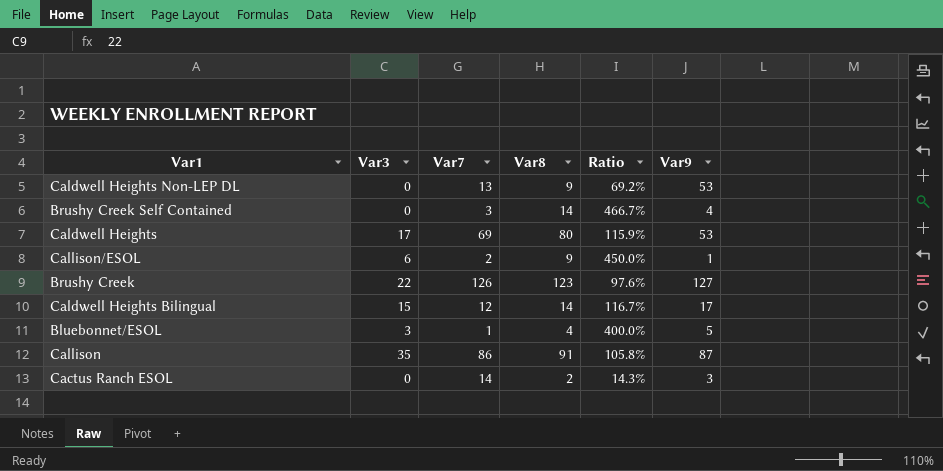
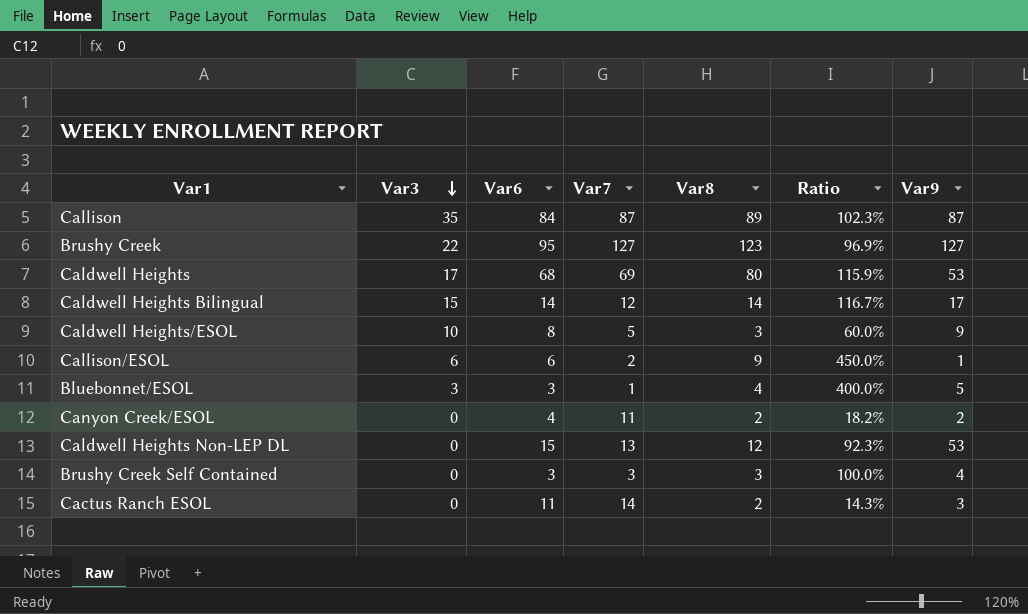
row order: none -> Var3 descending
column Var6 | position: none -> 3
Callison | Var7: 86 -> 87
Callison | Var8: 91 -> 89
Callison | Ratio: 105.8% -> 102.3%
Brushy Creek | Var7: 126 -> 127
Brushy Creek | Ratio: 97.6% -> 96.9%
row Caldwell Heights/ESOL: none -> 10 | 8 | 5 | 3 | 60.0% | 9
row Canyon Creek/ESOL: none -> 0 | 4 | 11 | 2 | 18.2% | 2
Caldwell Heights Non-LEP DL | Var8: 9 -> 12
Caldwell Heights Non-LEP DL | Ratio: 69.2% -> 92.3%
Brushy Creek Self Contained | Var8: 14 -> 3
Brushy Creek Self Contained | Ratio: 466.7% -> 100.0%

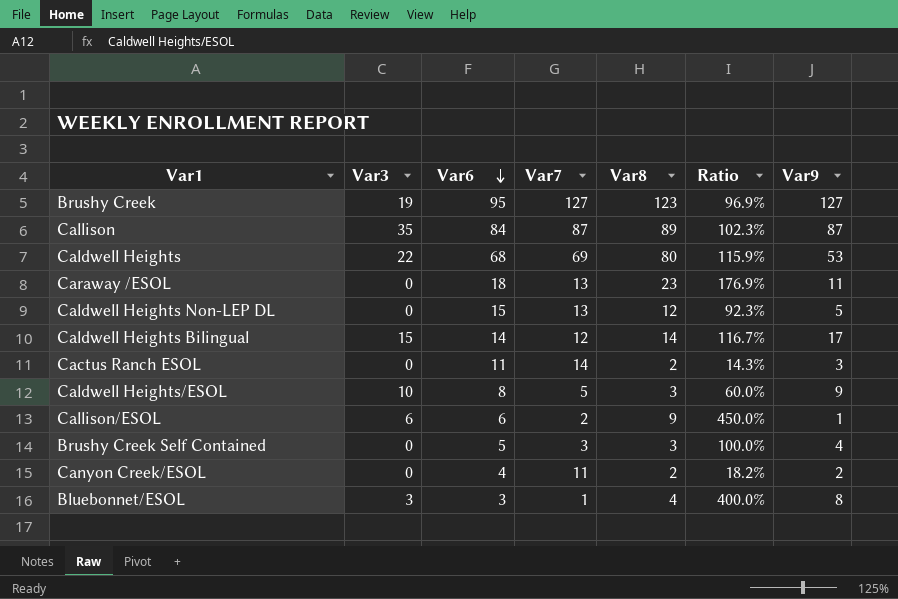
row order: Var3 descending -> Var6 descending
Brushy Creek | Var3: 22 -> 19
Caldwell Heights | Var3: 17 -> 22
row Caraway /ESOL: none -> 0 | 18 | 13 | 23 | 176.9% | 11
Caldwell Heights Non-LEP DL | Var9: 53 -> 5
Brushy Creek Self Contained | Var6: 3 -> 5
Bluebonnet/ESOL | Var9: 5 -> 8

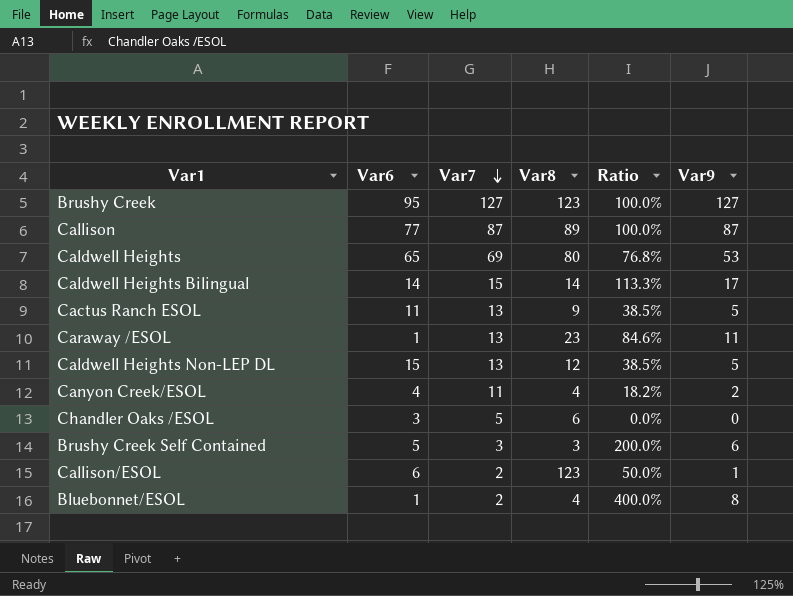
row order: Var6 descending -> Var7 descending
column Var3 | position: 2 -> none
column Ratio | formula: [Var8] / [Var7] -> [Var9] / [Var7]
row Caldwell Heights/ESOL: 10 | 8 | 5 | 3 | 60.0% | 9 -> none
Callison | Var6: 84 -> 77
Caldwell Heights | Var6: 68 -> 65
Caldwell Heights Bilingual | Var7: 12 -> 15
Cactus Ranch ESOL | Var7: 14 -> 13
Cactus Ranch ESOL | Var8: 2 -> 9
Cactus Ranch ESOL | Var9: 3 -> 5
Caraway /ESOL | Var6: 18 -> 1
Canyon Creek/ESOL | Var8: 2 -> 4
row Chandler Oaks /ESOL: none -> 3 | 5 | 6 | 0.0% | 0
Brushy Creek Self Contained | Var9: 4 -> 6
Callison/ESOL | Var8: 9 -> 123
Bluebonnet/ESOL | Var6: 3 -> 1
Bluebonnet/ESOL | Var7: 1 -> 2

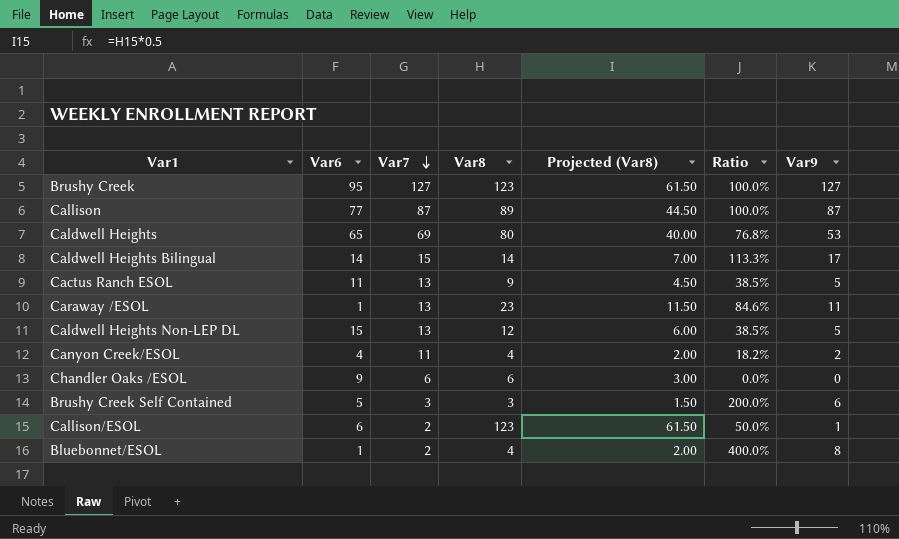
column Projected (Var8) | formula: none -> [Var8] * 0.5
Chandler Oaks /ESOL | Var6: 3 -> 9
Chandler Oaks /ESOL | Var7: 5 -> 6

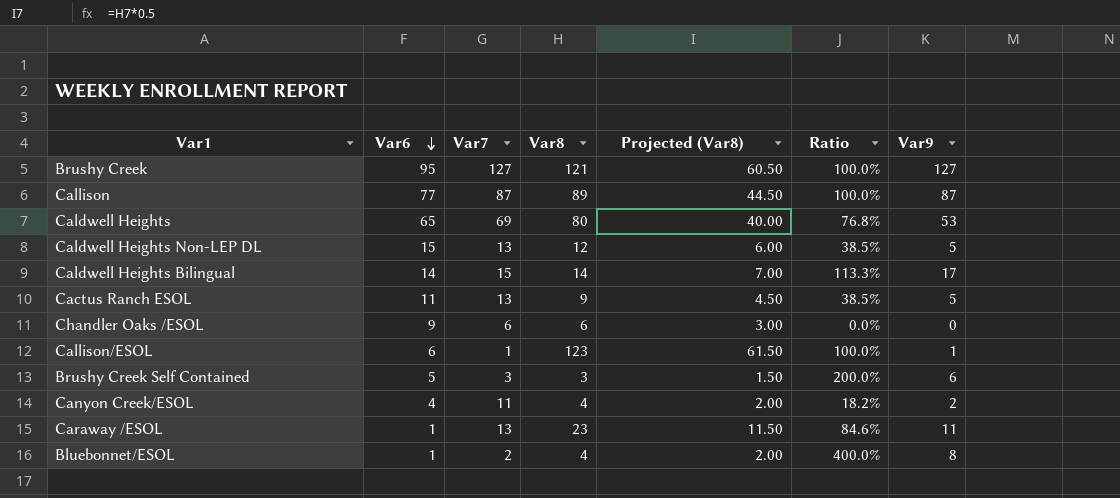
row order: Var7 descending -> Var6 descending
Brushy Creek | Var8: 123 -> 121
Brushy Creek | Projected (Var8): 61.50 -> 60.50
Callison/ESOL | Var7: 2 -> 1
Callison/ESOL | Ratio: 50.0% -> 100.0%

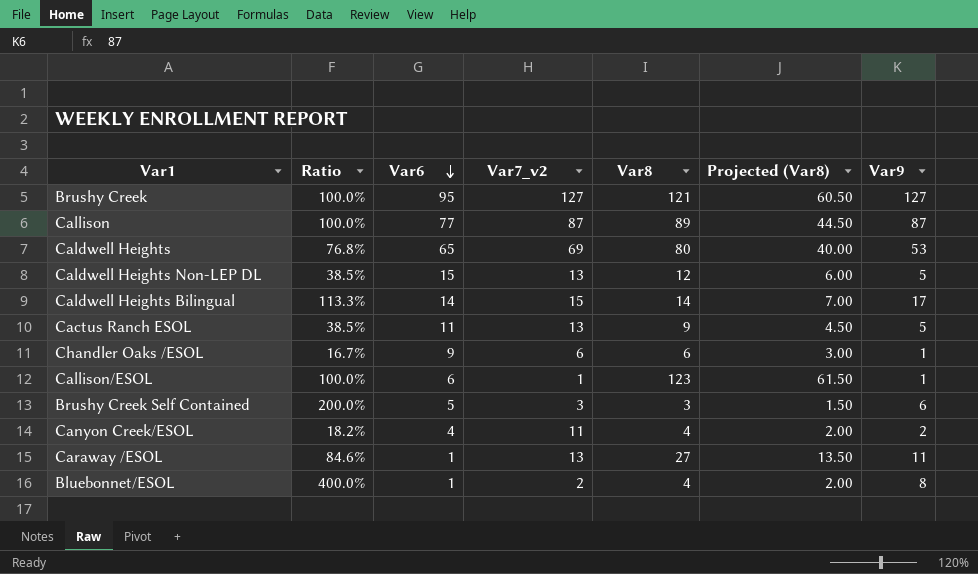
column Ratio | position: 6 -> 2
column name: Var7 -> Var7_v2
Chandler Oaks /ESOL | Ratio: 0.0% -> 16.7%
Chandler Oaks /ESOL | Var9: 0 -> 1
Caraway /ESOL | Var8: 23 -> 27
Caraway /ESOL | Projected (Var8): 11.50 -> 13.50

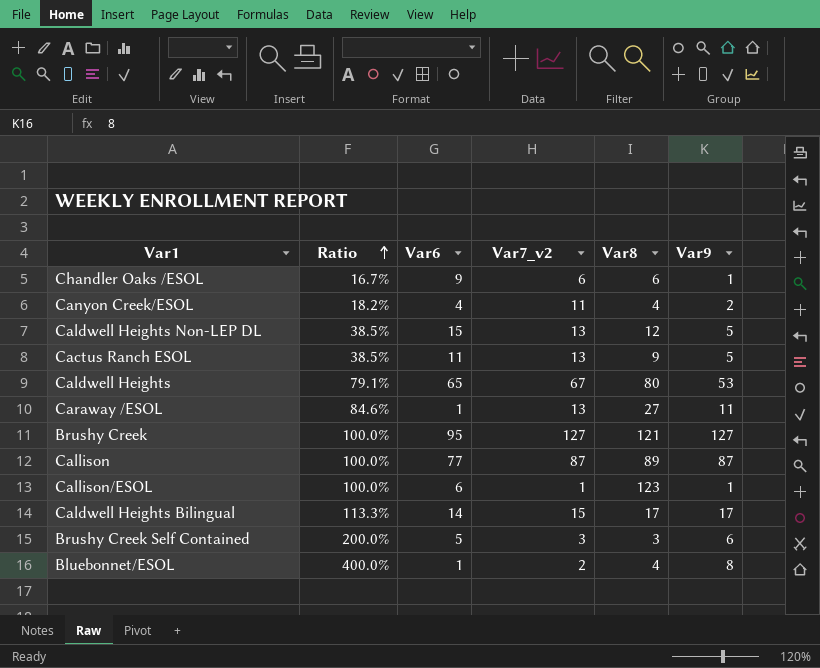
row order: Var6 descending -> Ratio ascending
column Projected (Var8) | formula: [Var8] * 0.5 -> none
Caldwell Heights | Ratio: 76.8% -> 79.1%
Caldwell Heights | Var7_v2: 69 -> 67
Caldwell Heights Bilingual | Var8: 14 -> 17

